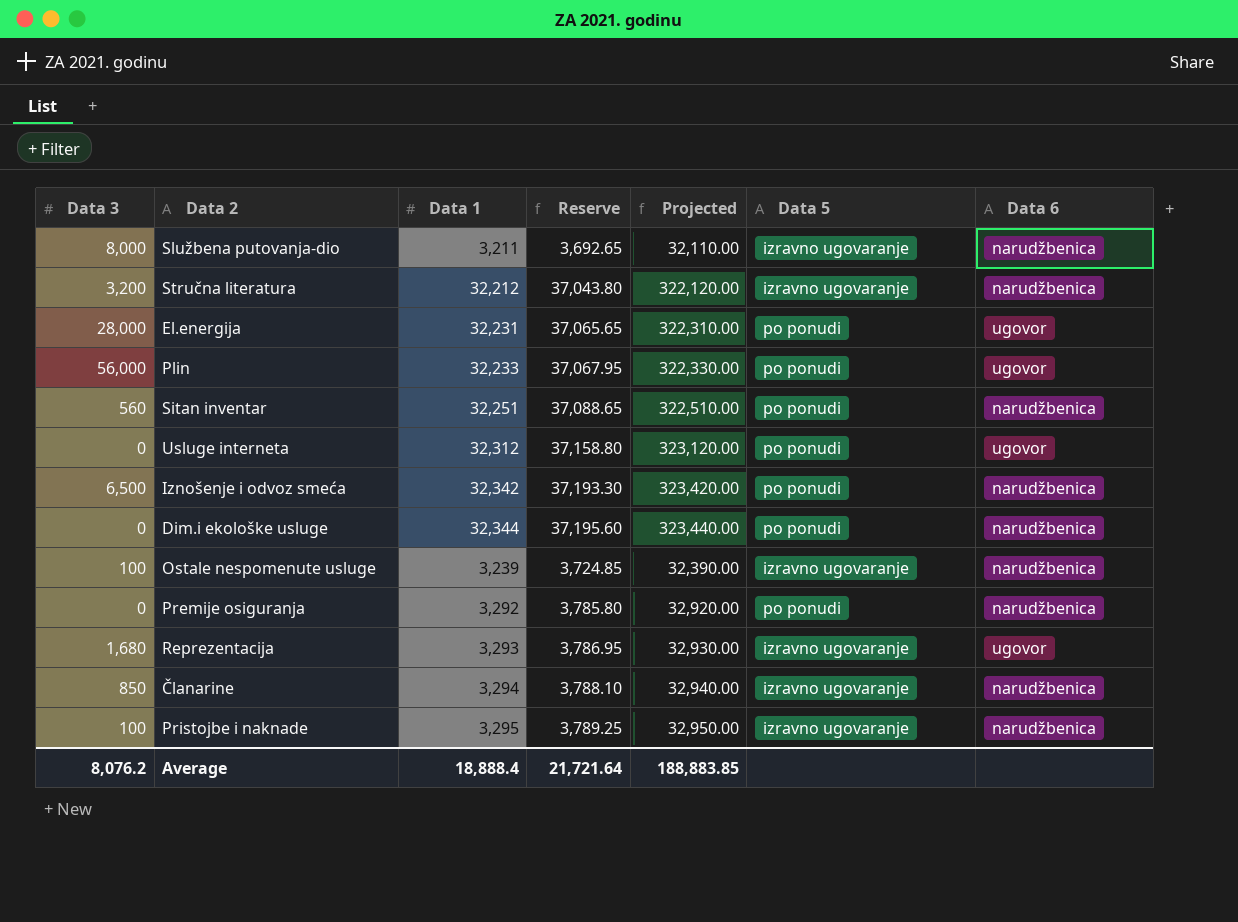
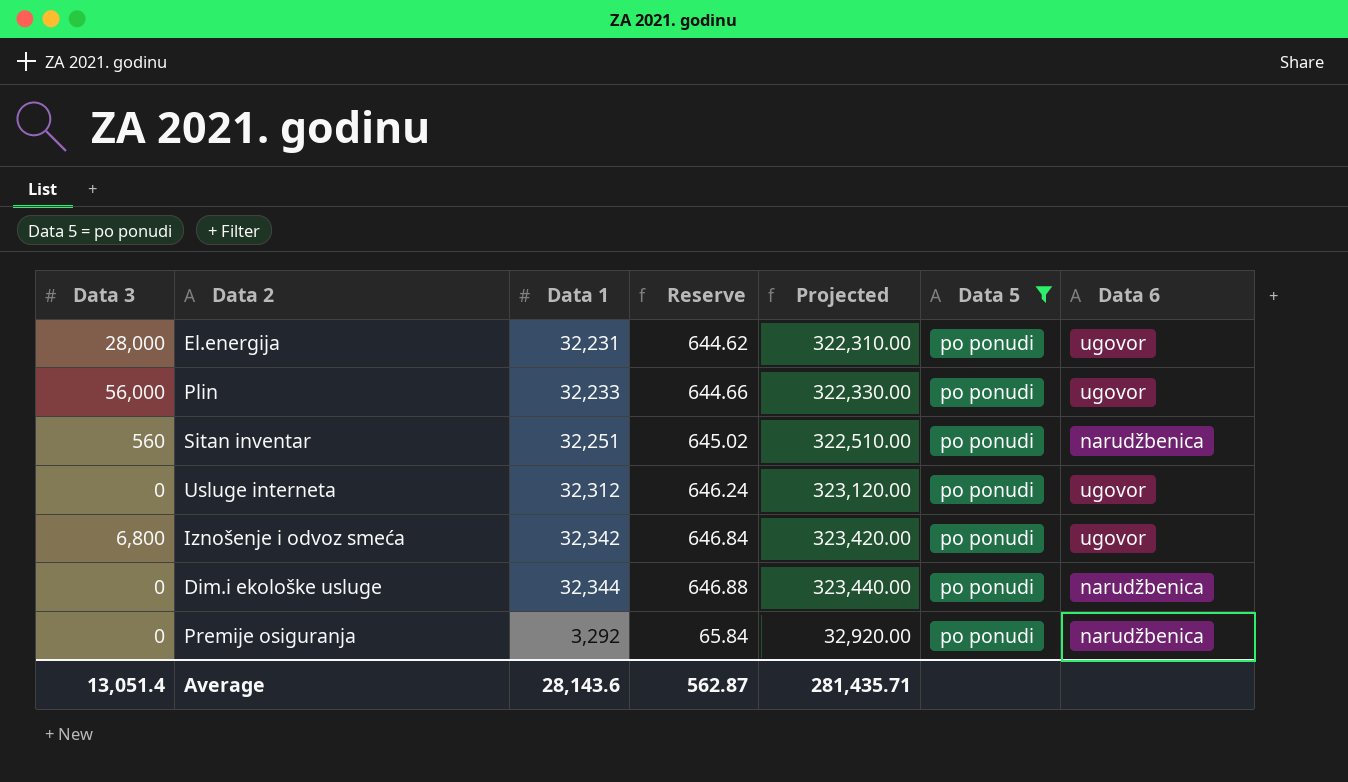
filter: none -> Data 5 = po ponudi
column Reserve | formula: [Data 1] * 1.15 -> [Data 1] * 0.02
Iznošenje i odvoz smeća | Data 3: 6,500 -> 6,800
Iznošenje i odvoz smeća | Data 6: narudžbenica -> ugovor
Average | Data 3: 8,076.2 -> 13,051.4
Average | Data 1: 18,888.4 -> 28,143.6
Average | Reserve: 21,721.64 -> 562.87
Average | Projected: 188,883.85 -> 281,435.71

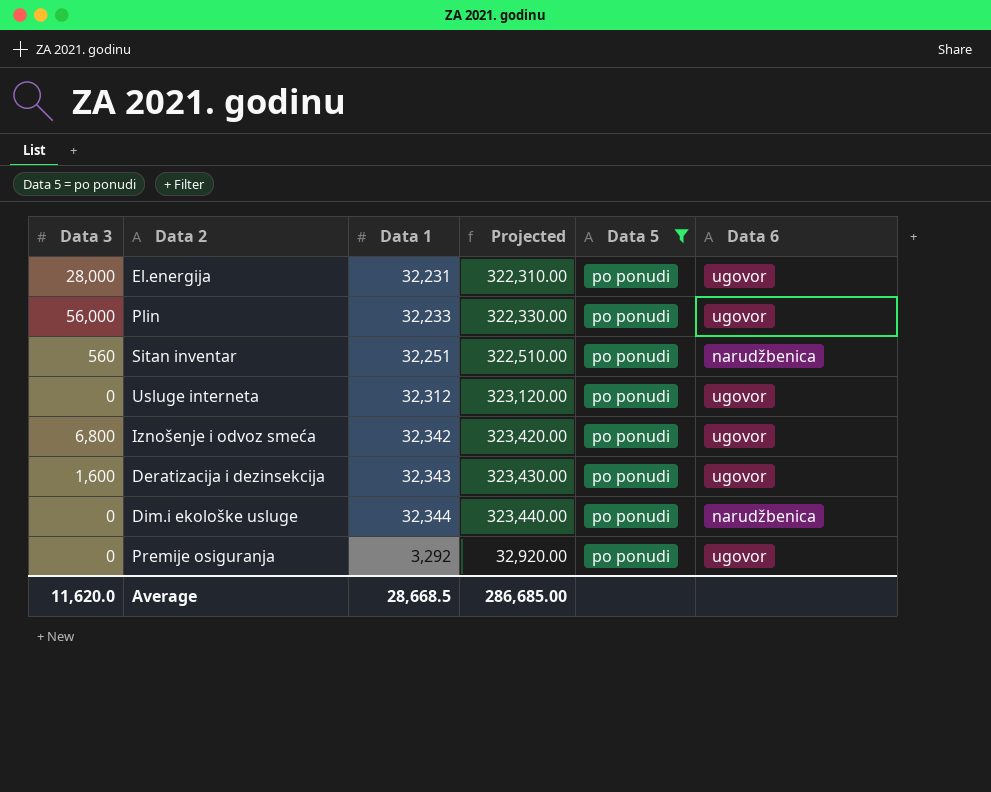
column Reserve | formula: [Data 1] * 0.02 -> none
row Deratizacija i dezinsekcija: none -> 1,600 | 32,343 | 323,430.00 | po ponudi | ugovor
Premije osiguranja | Data 6: narudžbenica -> ugovor
Average | Data 3: 13,051.4 -> 11,620.0
Average | Data 1: 28,143.6 -> 28,668.5
Average | Projected: 281,435.71 -> 286,685.00

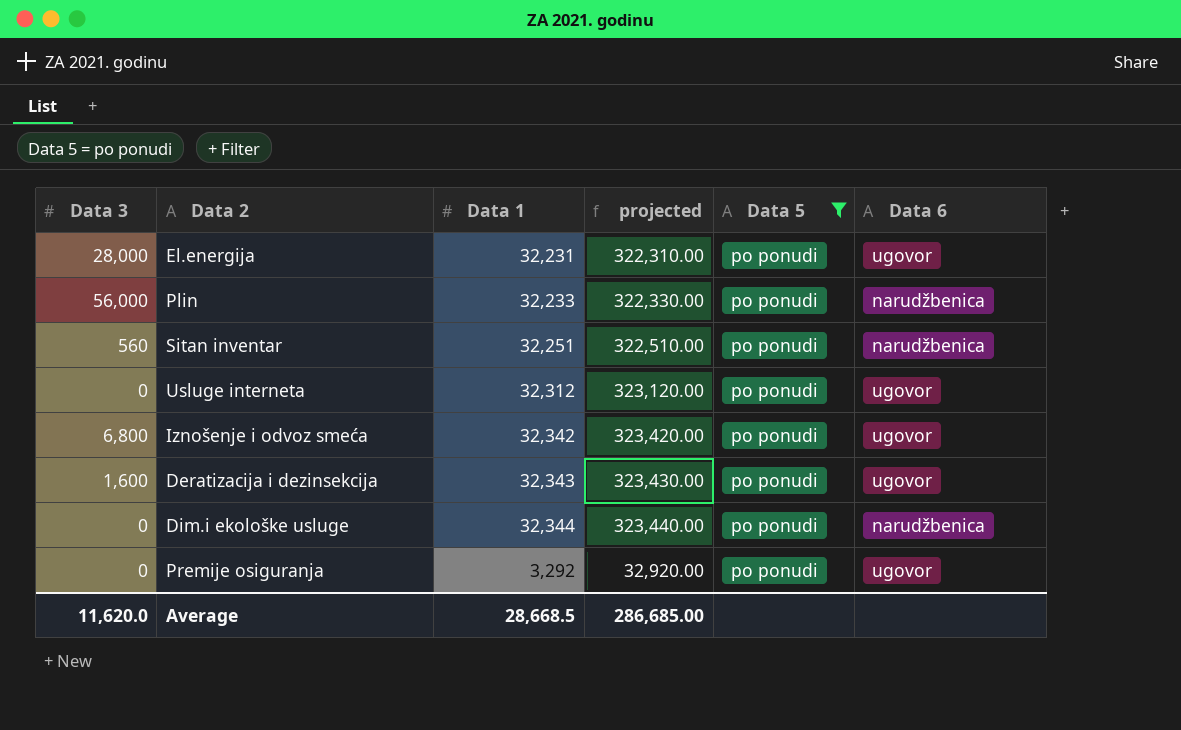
column name: Projected -> projected
Plin | Data 6: ugovor -> narudžbenica

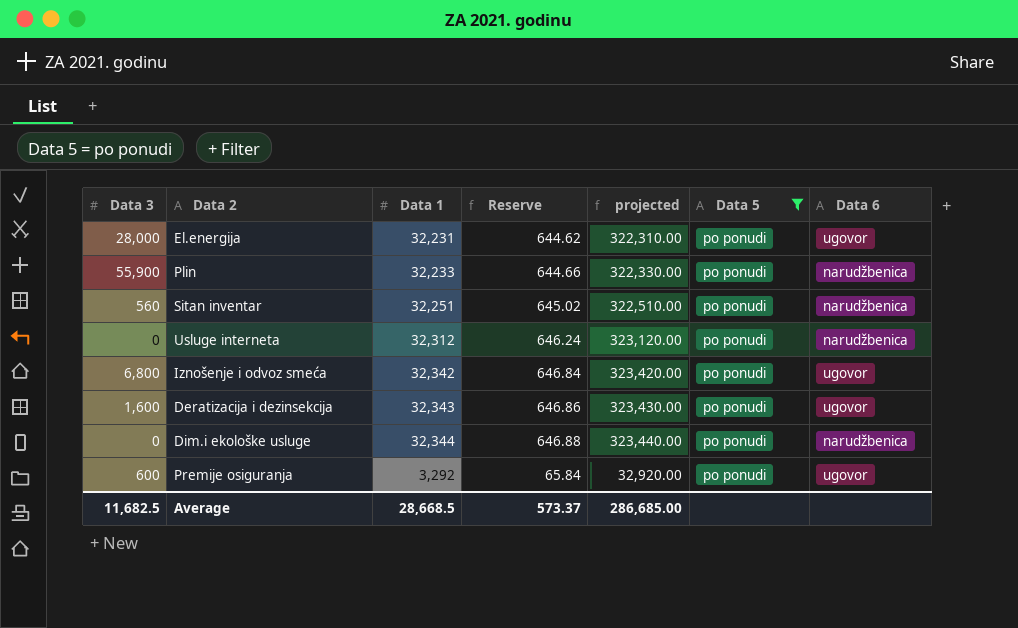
column Reserve | formula: none -> [Data 1] * 0.02
Plin | Data 3: 56,000 -> 55,900
Usluge interneta | Data 6: ugovor -> narudžbenica
Premije osiguranja | Data 3: 0 -> 600
Average | Data 3: 11,620.0 -> 11,682.5

